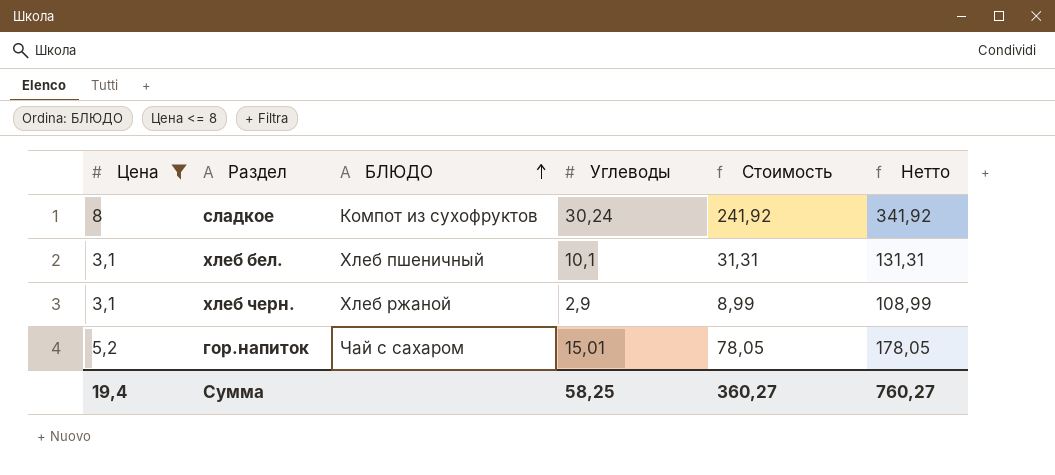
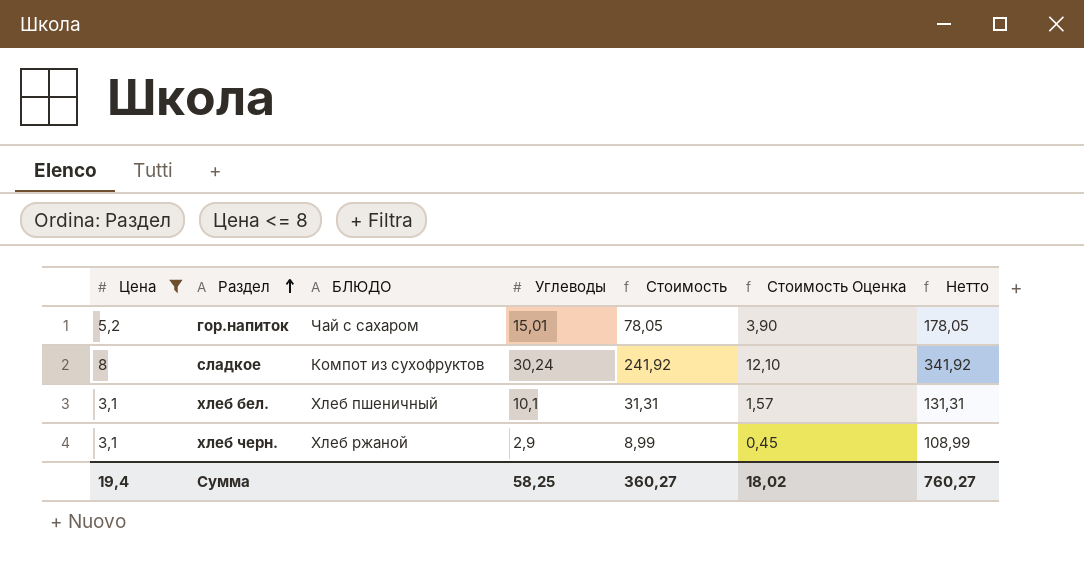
row order: БЛЮДО ascending -> Раздел ascending
column Стоимость Оценка | formula: none -> [Стоимость] * 0,05

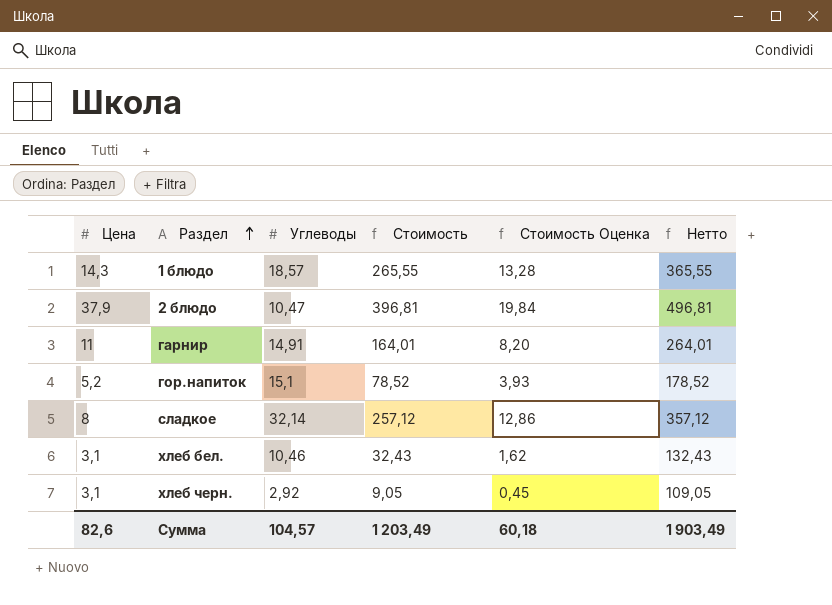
filter: Цена <= 8 -> none
column БЛЮДО | position: 3 -> none
гор.напиток | Углеводы: 15,01 -> 15,1
гор.напиток | Стоимость: 78,05 -> 78,52
гор.напиток | Стоимость Оценка: 3,90 -> 3,93
гор.напиток | Нетто: 178,05 -> 178,52
сладкое | Углеводы: 30,24 -> 32,14
сладкое | Стоимость: 241,92 -> 257,12
сладкое | Стоимость Оценка: 12,10 -> 12,86
сладкое | Нетто: 341,92 -> 357,12
хлеб бел. | Углеводы: 10,1 -> 10,46
хлеб бел. | Стоимость: 31,31 -> 32,43
хлеб бел. | Стоимость Оценка: 1,57 -> 1,62
хлеб бел. | Нетто: 131,31 -> 132,43
хлеб черн. | Углеводы: 2,9 -> 2,92
хлеб черн. | Стоимость: 8,99 -> 9,05
хлеб черн. | Нетто: 108,99 -> 109,05
Сумма | Цена: 19,4 -> 82,6
Сумма | Углеводы: 58,25 -> 104,57
Сумма | Стоимость: 360,27 -> 1 203,49
Сумма | Стоимость Оценка: 18,02 -> 60,18
Сумма | Нетто: 760,27 -> 1 903,49

